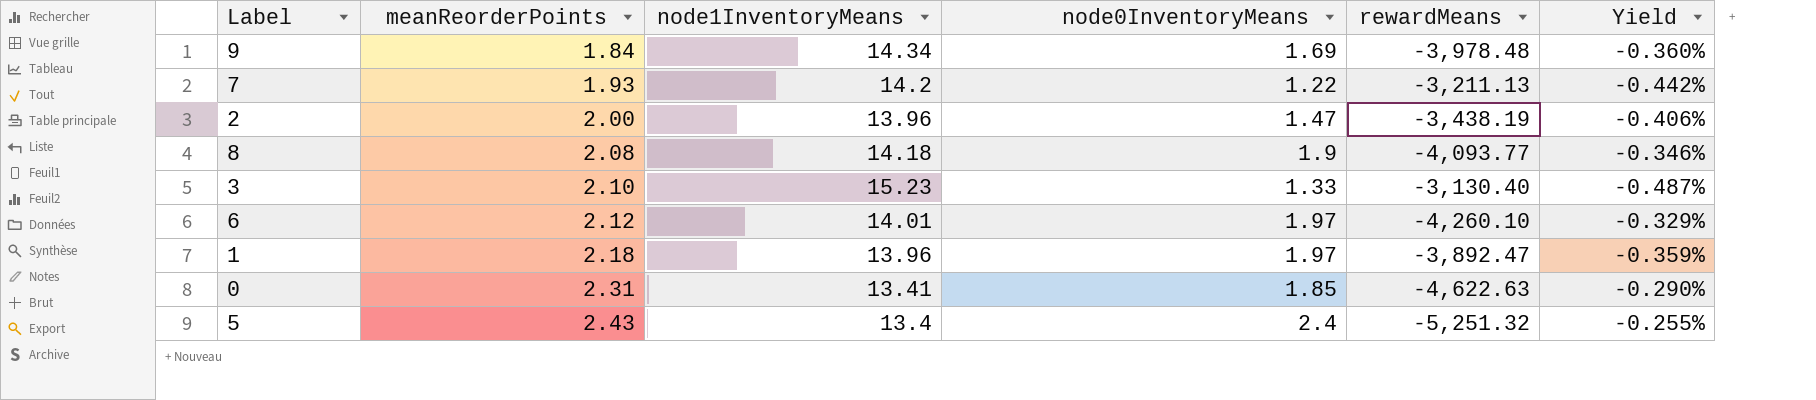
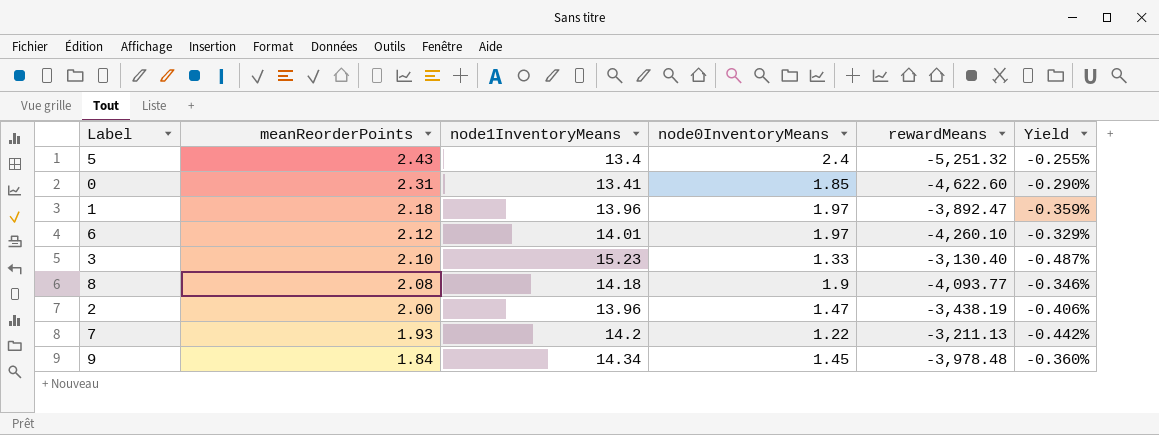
row order: meanReorderPoints ascending -> meanReorderPoints descending
0 | rewardMeans: -4,622.63 -> -4,622.60
9 | node0InventoryMeans: 1.69 -> 1.45

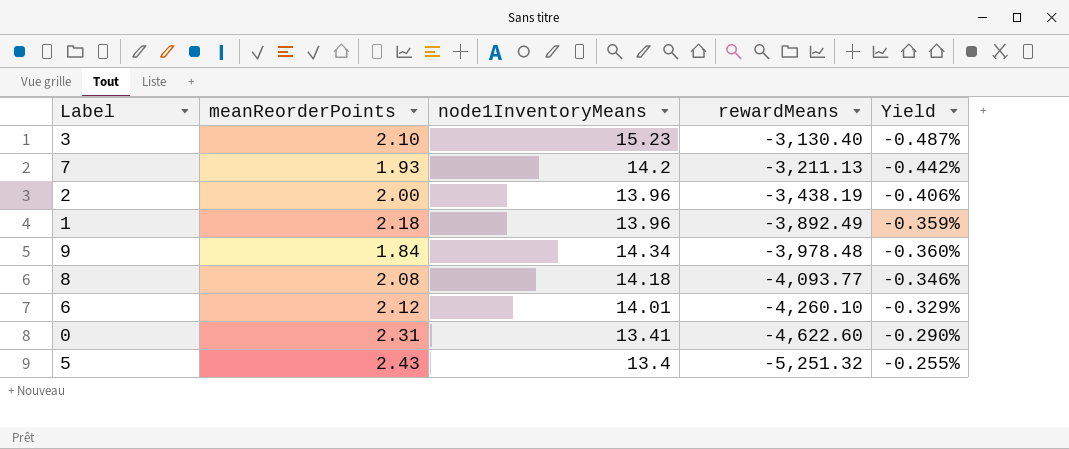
row order: meanReorderPoints descending -> rewardMeans descending
column node0InventoryMeans | position: 4 -> none
1 | rewardMeans: -3,892.47 -> -3,892.49

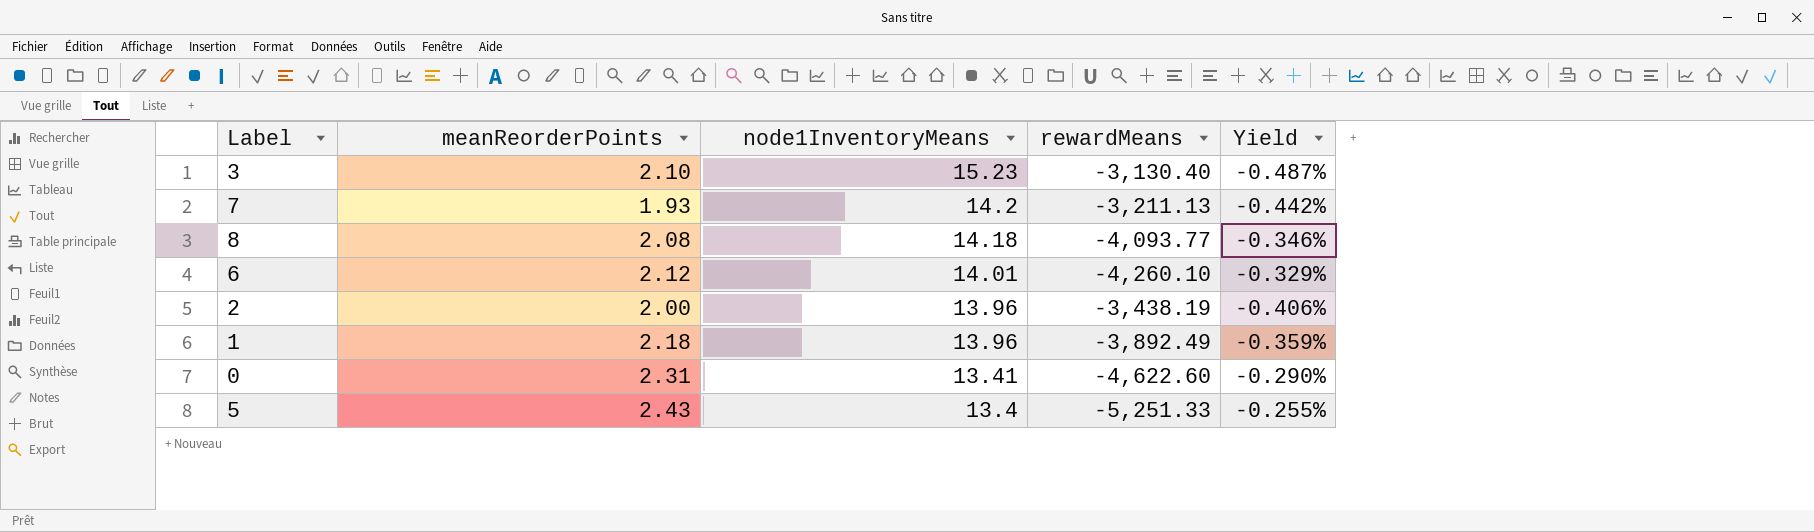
row order: rewardMeans descending -> node1InventoryMeans descending
row 9: 1.84 | 14.34 | -3,978.48 | -0.360% -> none
5 | rewardMeans: -5,251.32 -> -5,251.33

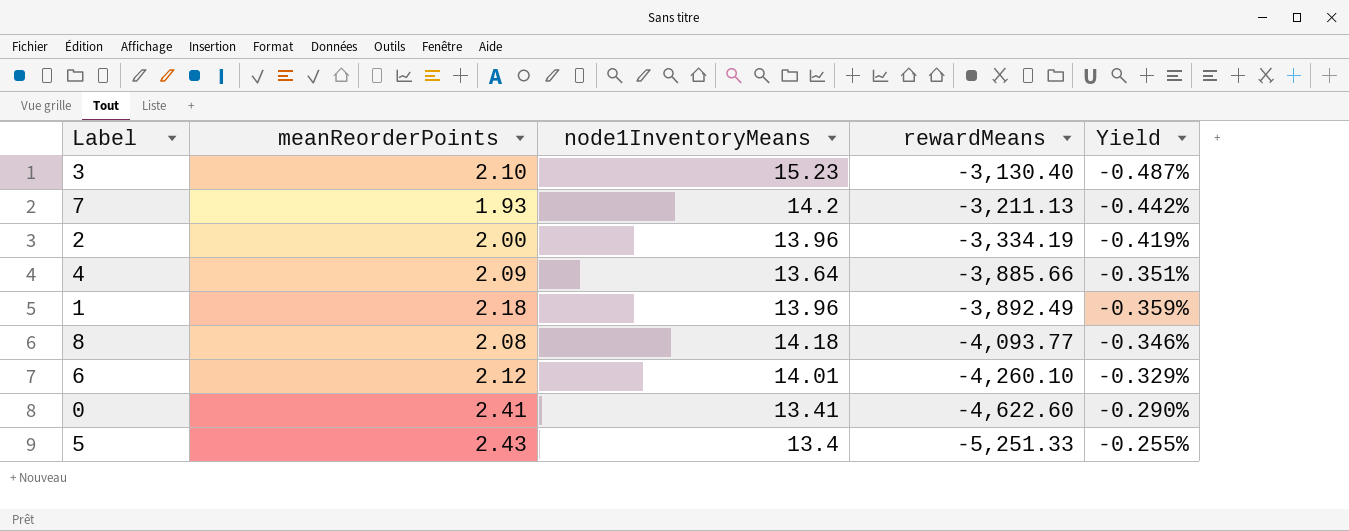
row order: node1InventoryMeans descending -> rewardMeans descending
2 | rewardMeans: -3,438.19 -> -3,334.19
2 | Yield: -0.406% -> -0.419%
row 4: none -> 2.09 | 13.64 | -3,885.66 | -0.351%
0 | meanReorderPoints: 2.31 -> 2.41

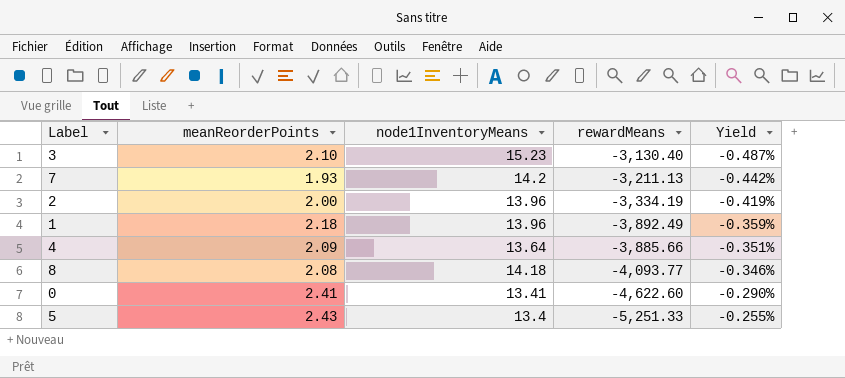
row order: rewardMeans descending -> Yield ascending
row 6: 2.12 | 14.01 | -4,260.10 | -0.329% -> none

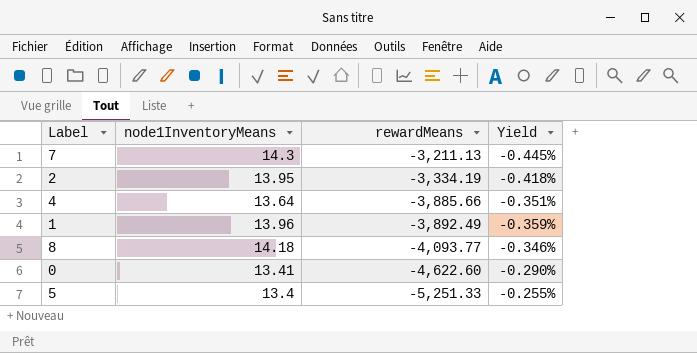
row order: Yield ascending -> rewardMeans descending
column meanReorderPoints | position: 2 -> none
row 3: 2.10 | 15.23 | -3,130.40 | -0.487% -> none
7 | node1InventoryMeans: 14.2 -> 14.3
7 | Yield: -0.442% -> -0.445%
2 | node1InventoryMeans: 13.96 -> 13.95
2 | Yield: -0.419% -> -0.418%

